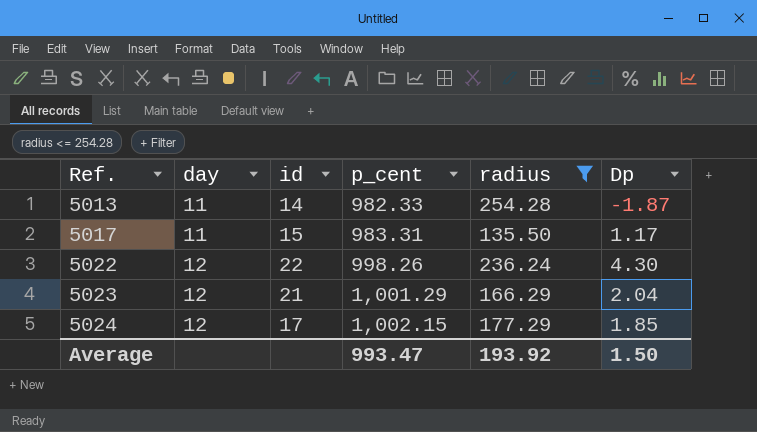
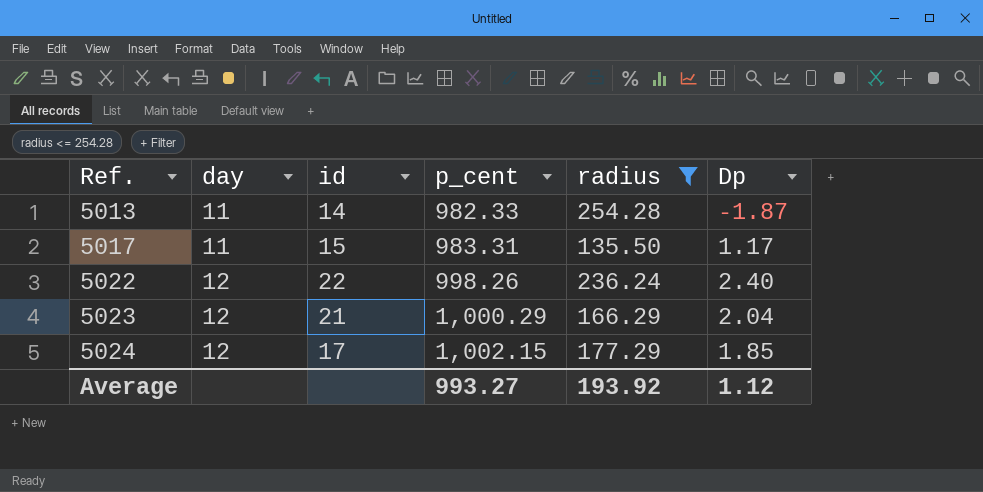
5022 | Dp: 4.30 -> 2.40
5023 | p_cent: 1,001.29 -> 1,000.29
Average | p_cent: 993.47 -> 993.27
Average | Dp: 1.50 -> 1.12

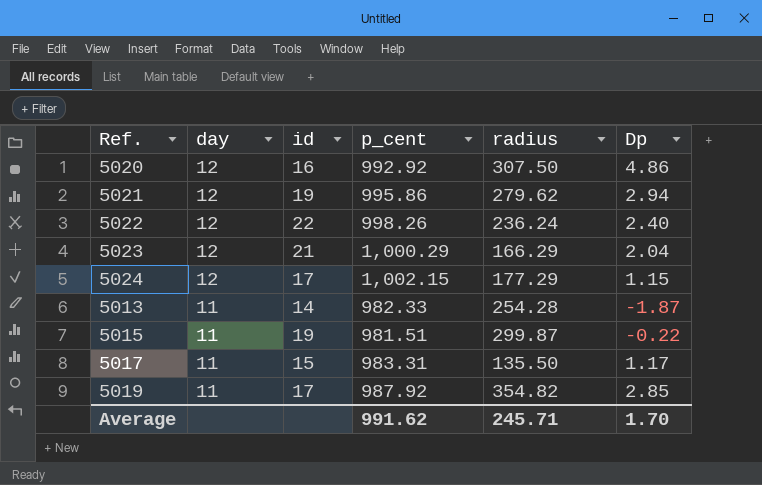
filter: radius <= 254.28 -> none
row order: Ref. ascending -> day descending
5024 | Dp: 1.85 -> 1.15
Average | p_cent: 993.27 -> 991.62
Average | radius: 193.92 -> 245.71
Average | Dp: 1.12 -> 1.70

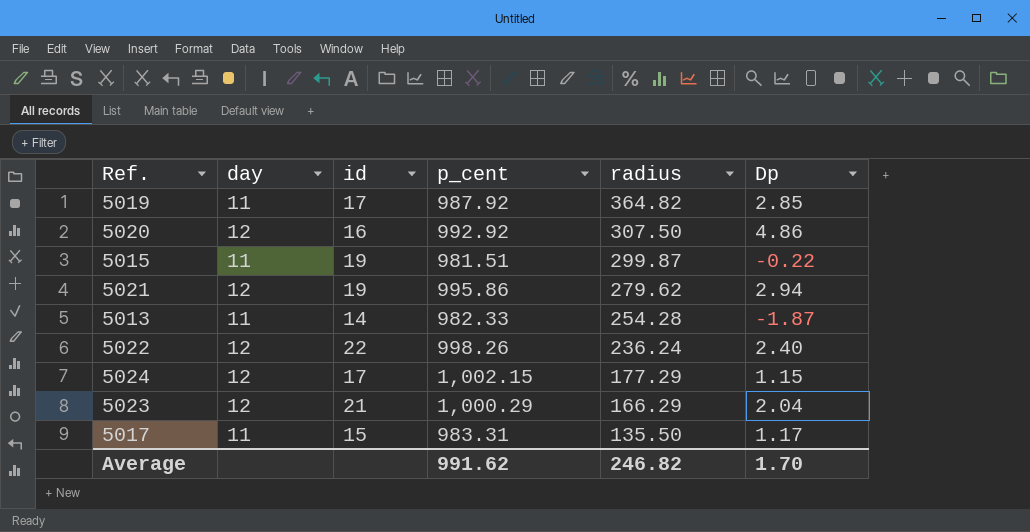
row order: day descending -> radius descending
5019 | radius: 354.82 -> 364.82
Average | radius: 245.71 -> 246.82

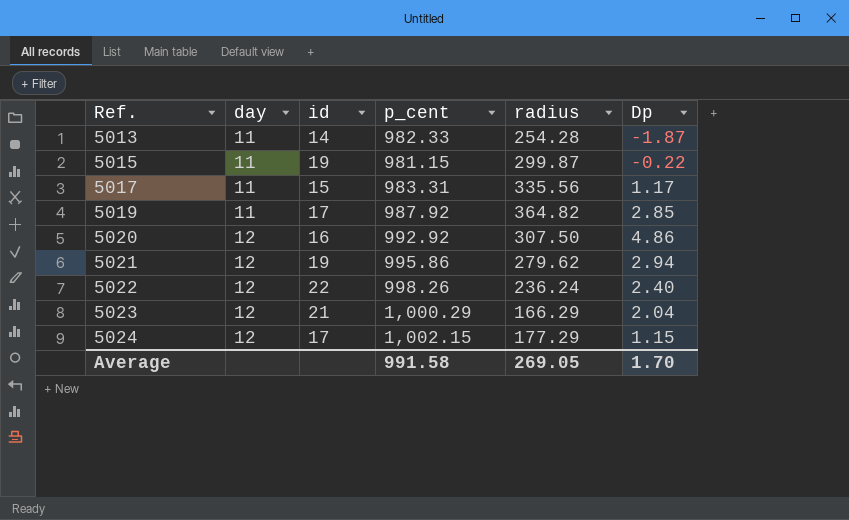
row order: radius descending -> Ref. ascending
5015 | p_cent: 981.51 -> 981.15
5017 | radius: 135.50 -> 335.56
Average | p_cent: 991.62 -> 991.58
Average | radius: 246.82 -> 269.05

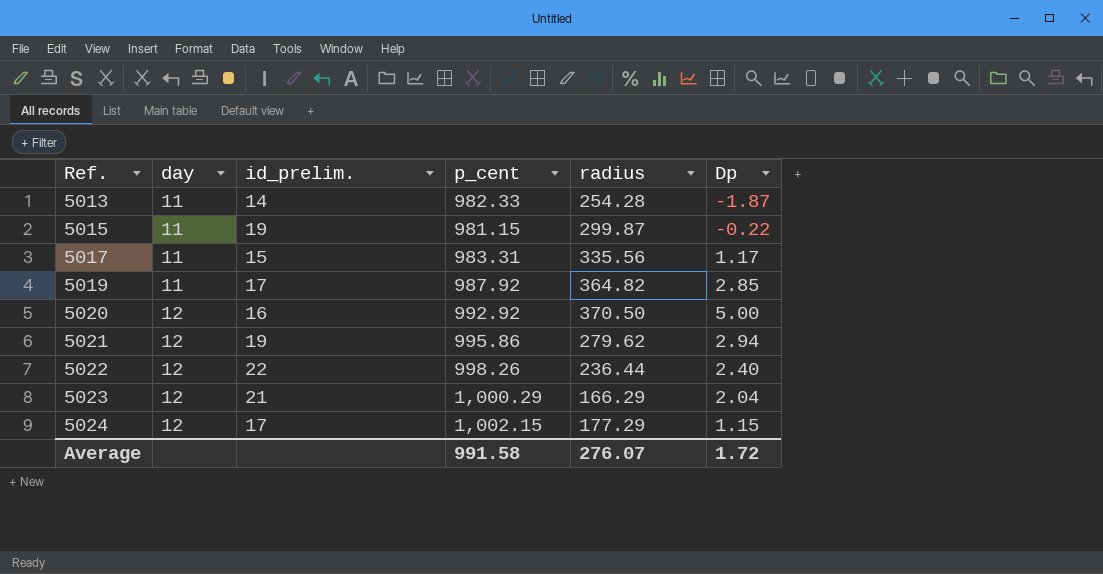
column name: id -> id_prelim.
5020 | radius: 307.50 -> 370.50
5020 | Dp: 4.86 -> 5.00
5022 | radius: 236.24 -> 236.44
Average | radius: 269.05 -> 276.07
Average | Dp: 1.70 -> 1.72

